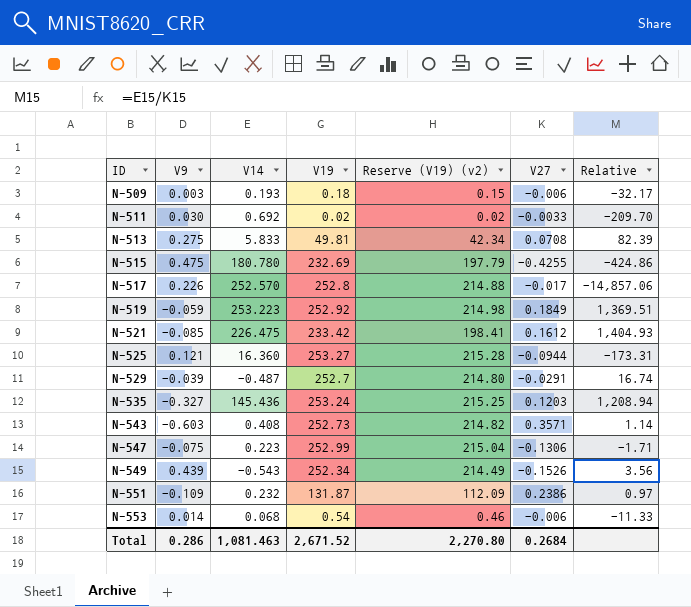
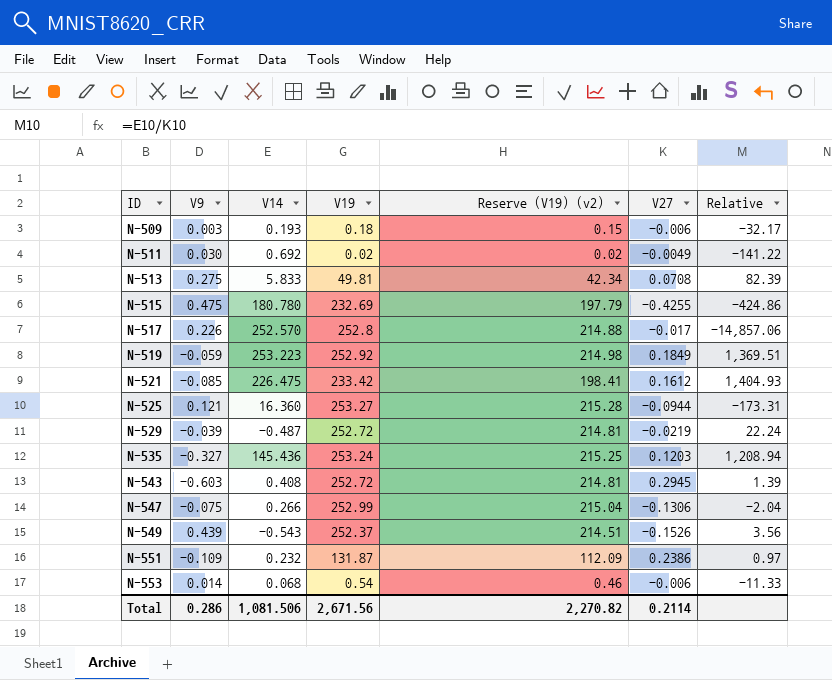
N-511 | V27: -0.0033 -> -0.0049
N-511 | Relative: -209.70 -> -141.22
N-529 | V19: 252.7 -> 252.72
N-529 | Reserve (V19) (v2): 214.80 -> 214.81
N-529 | V27: -0.0291 -> -0.0219
N-529 | Relative: 16.74 -> 22.24
N-543 | V19: 252.73 -> 252.72
N-543 | Reserve (V19) (v2): 214.82 -> 214.81
N-543 | V27: 0.3571 -> 0.2945
N-543 | Relative: 1.14 -> 1.39
N-547 | V14: 0.223 -> 0.266
N-547 | Relative: -1.71 -> -2.04
N-549 | V19: 252.34 -> 252.37
N-549 | Reserve (V19) (v2): 214.49 -> 214.51
Total | V14: 1,081.463 -> 1,081.506
Total | V19: 2,671.52 -> 2,671.56
Total | Reserve (V19) (v2): 2,270.80 -> 2,270.82
Total | V27: 0.2684 -> 0.2114

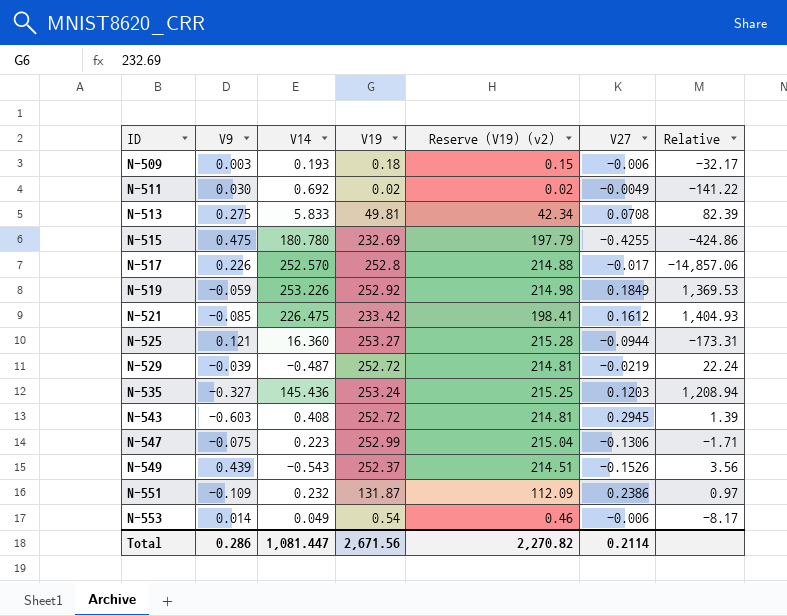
N-519 | V14: 253.223 -> 253.226
N-519 | Relative: 1,369.51 -> 1,369.53
N-547 | V14: 0.266 -> 0.223
N-547 | Relative: -2.04 -> -1.71
N-553 | V14: 0.068 -> 0.049
N-553 | Relative: -11.33 -> -8.17
Total | V14: 1,081.506 -> 1,081.447

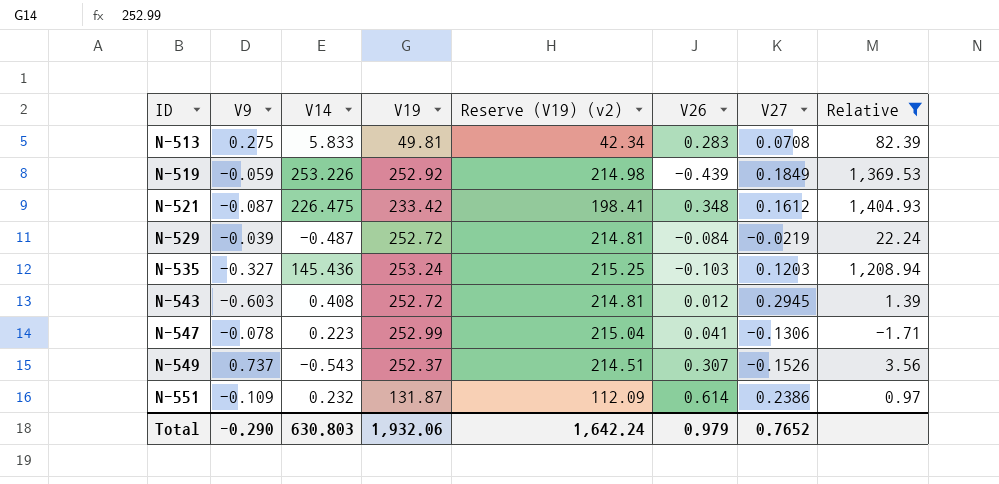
filter: none -> Relative >= -1.71
column V26 | position: none -> 6
N-521 | V9: -0.085 -> -0.087
N-547 | V9: -0.075 -> -0.078
N-549 | V9: 0.439 -> 0.737
Total | V9: 0.286 -> -0.290
Total | V14: 1,081.447 -> 630.803
Total | V19: 2,671.56 -> 1,932.06
Total | Reserve (V19) (v2): 2,270.82 -> 1,642.24
Total | V27: 0.2114 -> 0.7652

